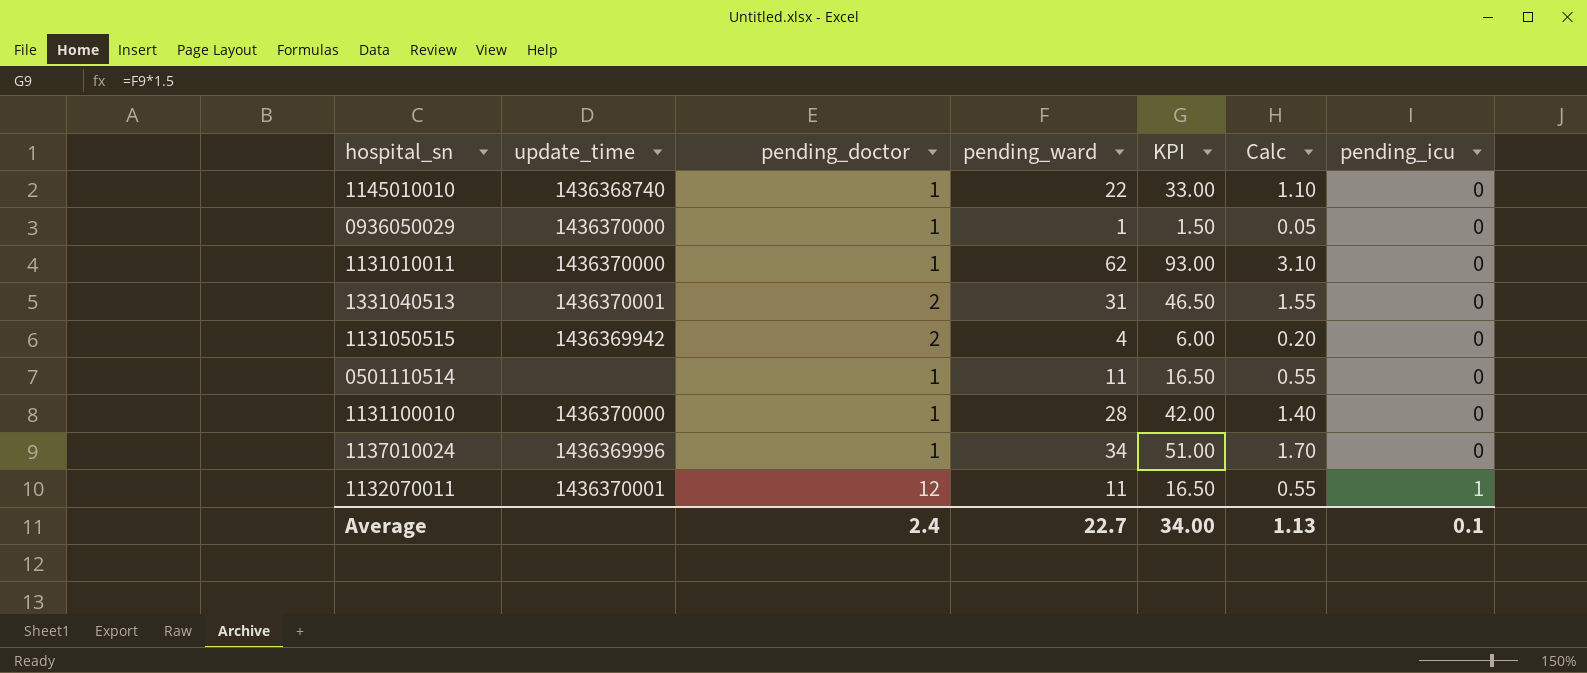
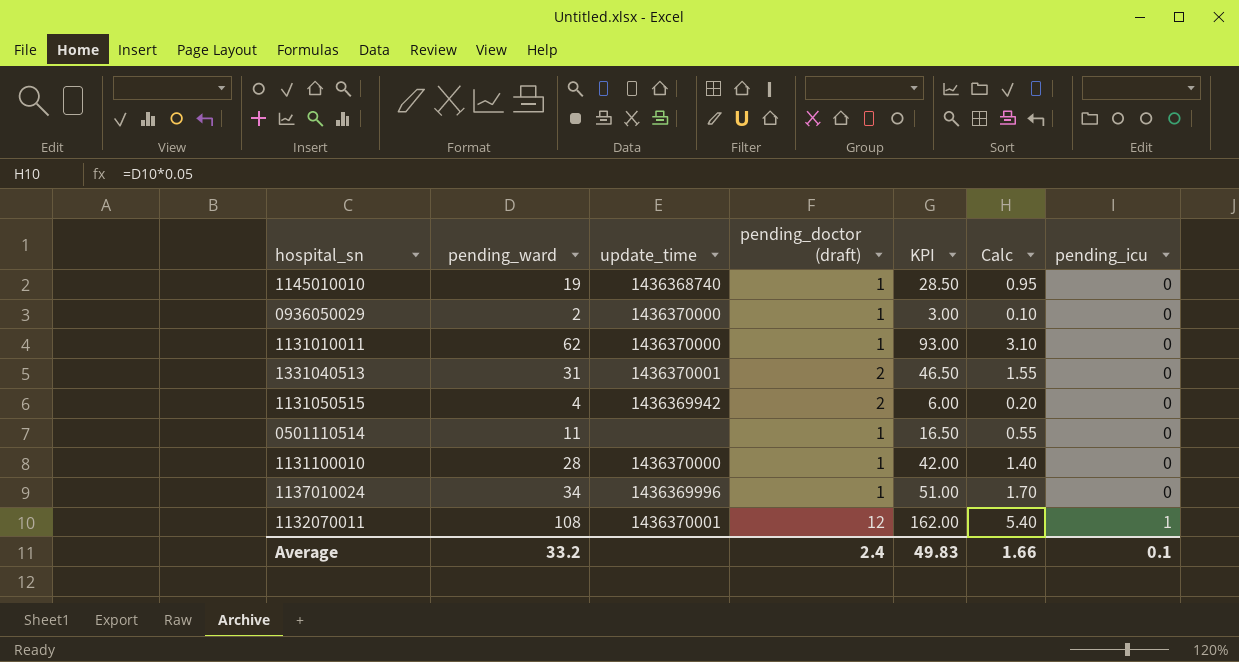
column pending_ward | position: 4 -> 2
column name: pending_doctor -> pending_doctor (draft)
1145010010 | pending_ward: 22 -> 19
1145010010 | KPI: 33.00 -> 28.50
1145010010 | Calc: 1.10 -> 0.95
0936050029 | pending_ward: 1 -> 2
0936050029 | KPI: 1.50 -> 3.00
0936050029 | Calc: 0.05 -> 0.10
1132070011 | pending_ward: 11 -> 108
1132070011 | KPI: 16.50 -> 162.00
1132070011 | Calc: 0.55 -> 5.40
Average | pending_ward: 22.7 -> 33.2
Average | KPI: 34.00 -> 49.83
Average | Calc: 1.13 -> 1.66

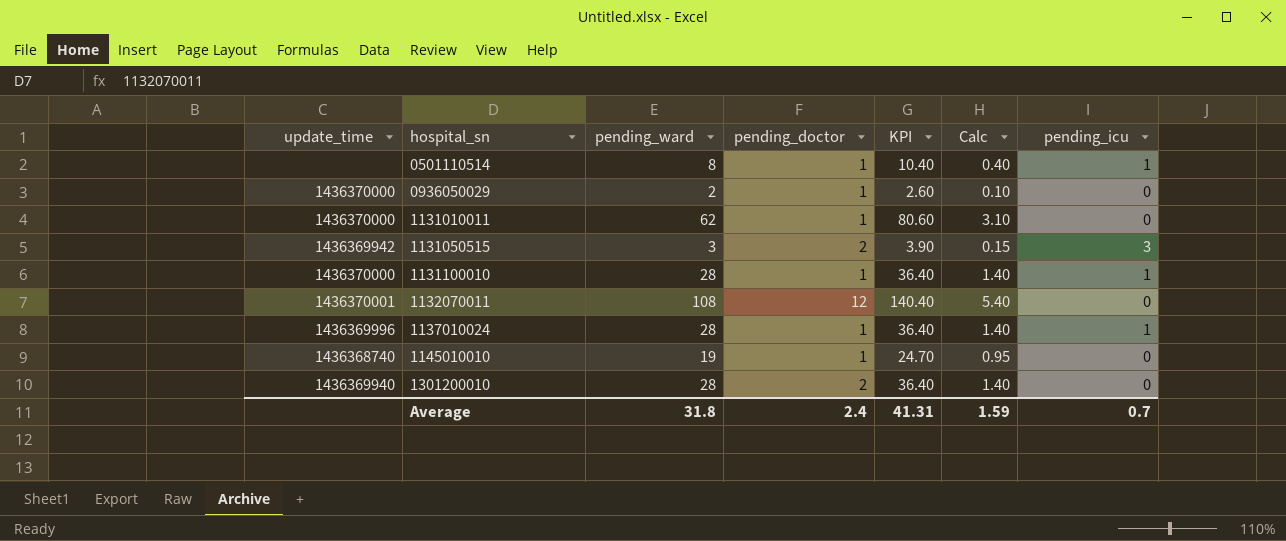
row order: pending_icu ascending -> hospital_sn ascending
column update_time | position: 3 -> 1
column name: pending_doctor (draft) -> pending_doctor
column KPI | formula: [pending_ward] * 1.5 -> [pending_ward] * 1.3
row 1331040513: 31 | 1436370001 | 2 | 46.50 | 1.55 | 0 -> none
0501110514 | pending_ward: 11 -> 8
0501110514 | Calc: 0.55 -> 0.40
0501110514 | pending_icu: 0 -> 1
1131050515 | pending_ward: 4 -> 3
1131050515 | Calc: 0.20 -> 0.15
1131050515 | pending_icu: 0 -> 3
1131100010 | pending_icu: 0 -> 1
1132070011 | pending_icu: 1 -> 0
1137010024 | pending_ward: 34 -> 28
1137010024 | Calc: 1.70 -> 1.40
1137010024 | pending_icu: 0 -> 1
row 1301200010: none -> 1436369940 | 28 | 2 | 36.40 | 1.40 | 0
Average | pending_ward: 33.2 -> 31.8
Average | KPI: 49.83 -> 41.31
Average | Calc: 1.66 -> 1.59
Average | pending_icu: 0.1 -> 0.7

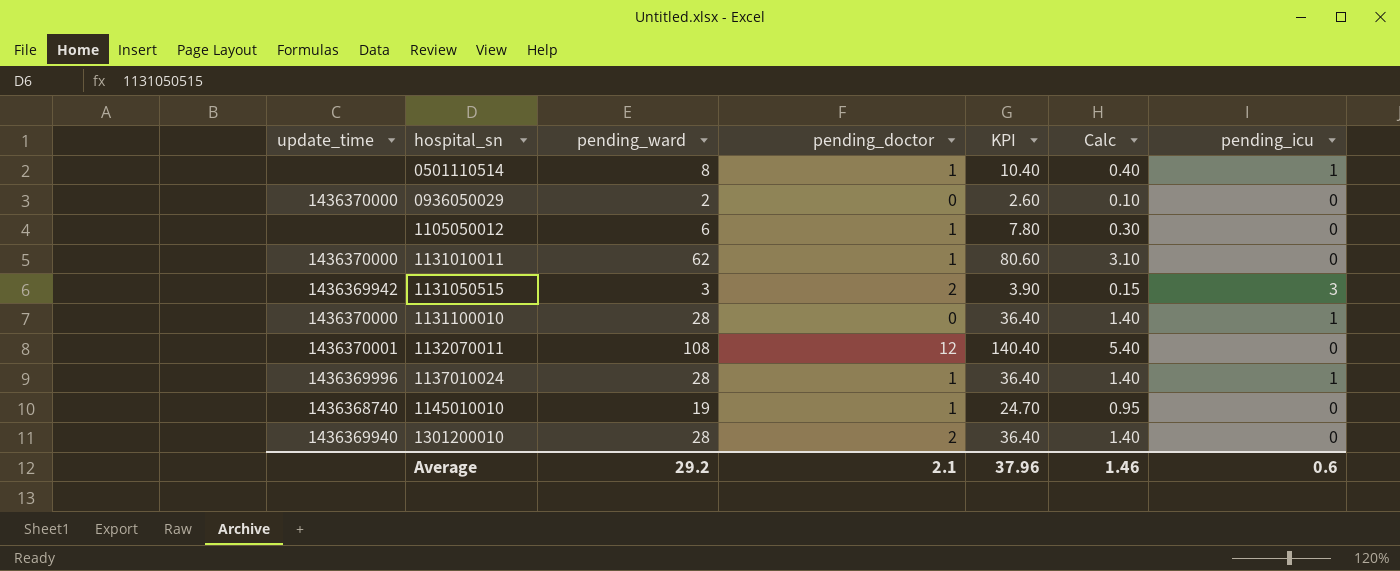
0936050029 | pending_doctor: 1 -> 0
row 1105050012: none -> none | 6 | 1 | 7.80 | 0.30 | 0
1131100010 | pending_doctor: 1 -> 0
Average | pending_ward: 31.8 -> 29.2
Average | pending_doctor: 2.4 -> 2.1
Average | KPI: 41.31 -> 37.96
Average | Calc: 1.59 -> 1.46
Average | pending_icu: 0.7 -> 0.6

